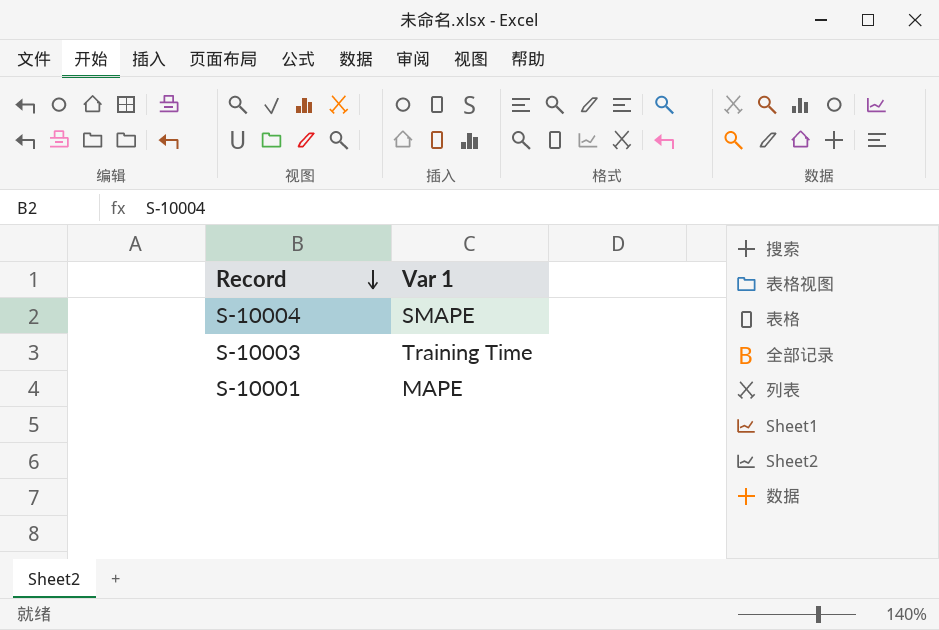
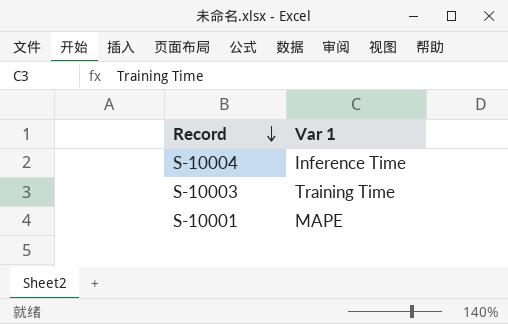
S-10004 | Var 1: SMAPE -> Inference Time

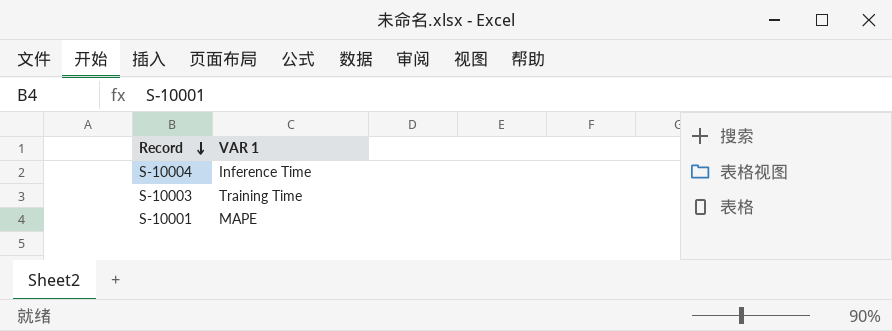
column name: Var 1 -> VAR 1

